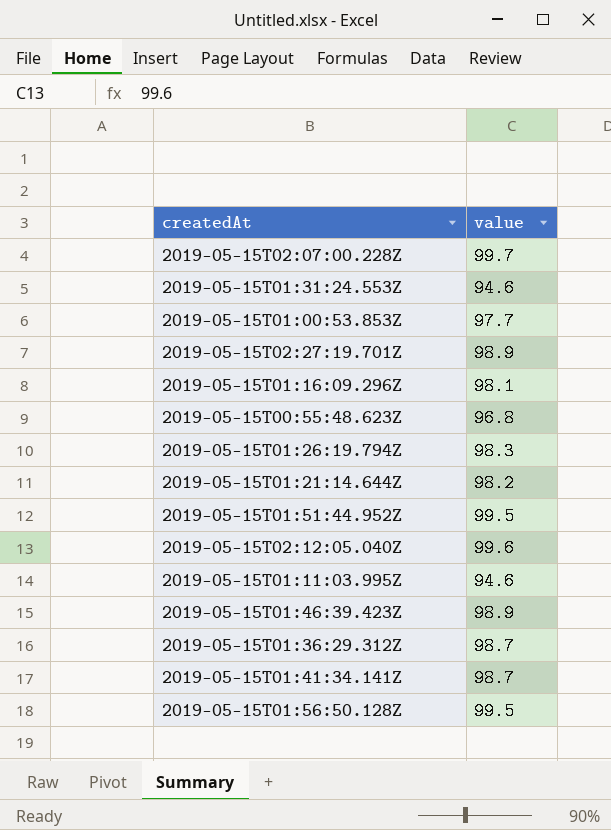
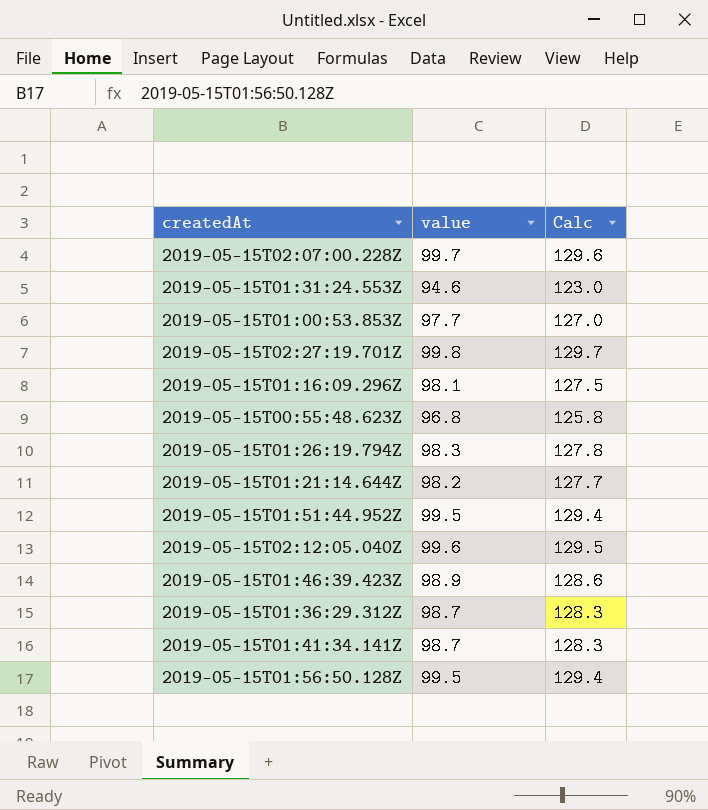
column Calc | formula: none -> [value] * 1.3
row 2019-05-15T01:11:03.995Z: 94.6 -> none
2019-05-15T02:27:19.701Z | value: 98.9 -> 99.8

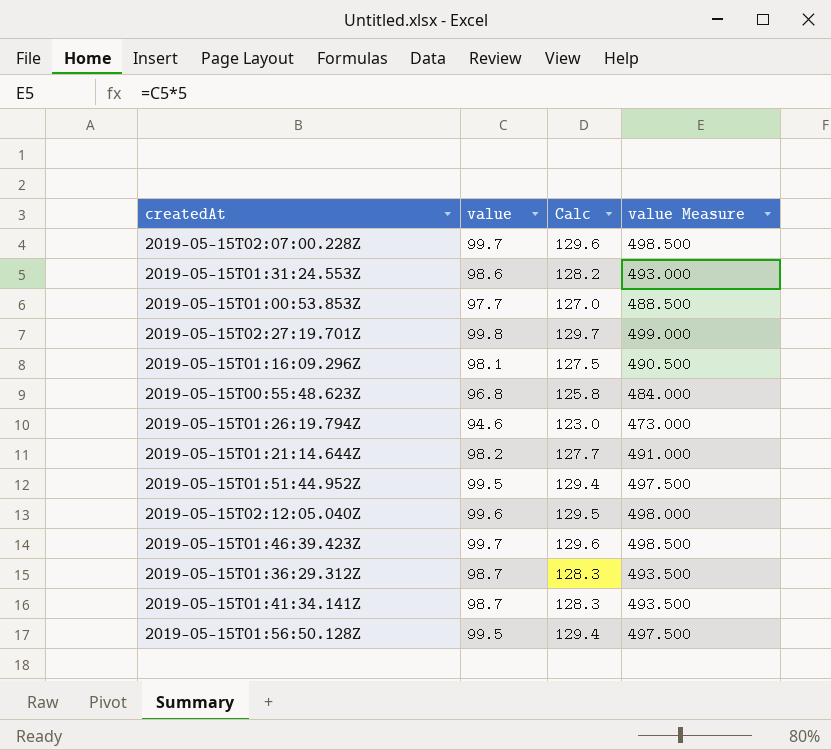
column value Measure | formula: none -> [value] * 5
2019-05-15T01:31:24.553Z | value: 94.6 -> 98.6
2019-05-15T01:31:24.553Z | Calc: 123.0 -> 128.2
2019-05-15T01:26:19.794Z | value: 98.3 -> 94.6
2019-05-15T01:26:19.794Z | Calc: 127.8 -> 123.0
2019-05-15T01:46:39.423Z | value: 98.9 -> 99.7
2019-05-15T01:46:39.423Z | Calc: 128.6 -> 129.6

